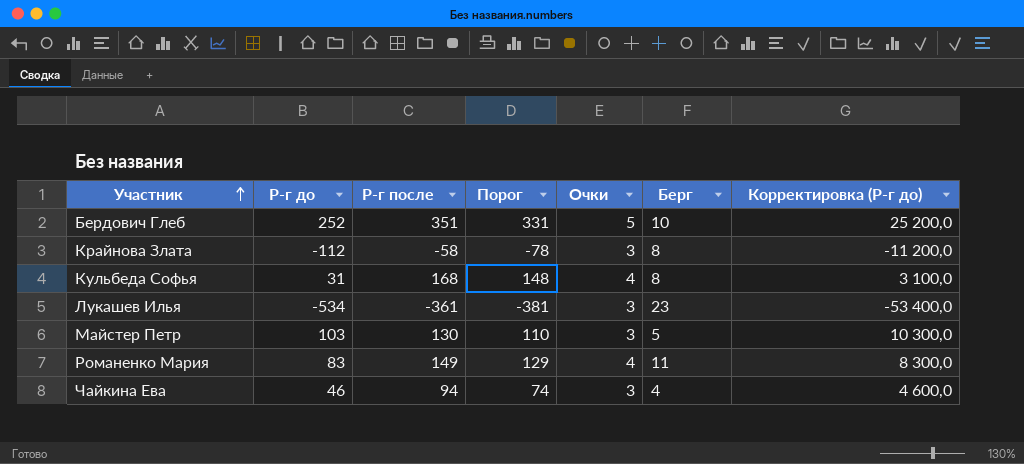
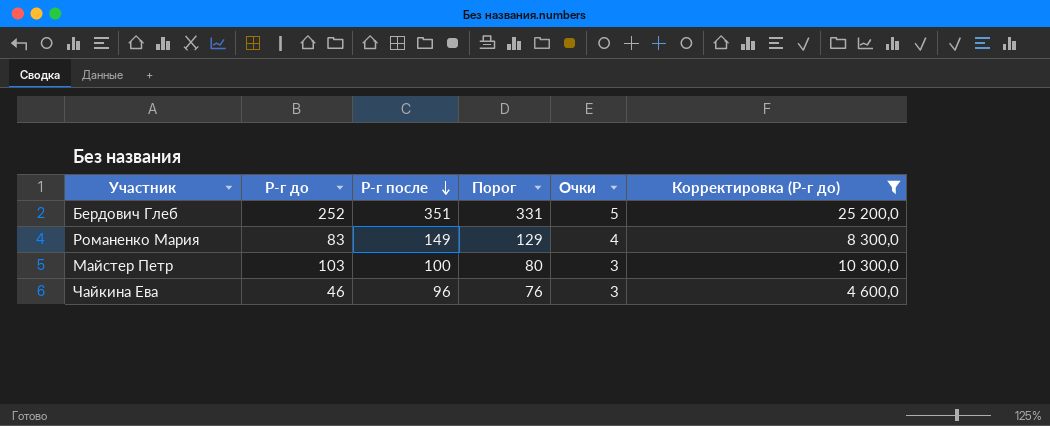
filter: none -> Корректировка (Р-г до) >= 4 600,0
row order: Участник ascending -> Р-г после descending
column Берг | position: 6 -> none
Майстер Петр | Р-г после: 130 -> 100
Майстер Петр | Порог: 110 -> 80
Чайкина Ева | Р-г после: 94 -> 96
Чайкина Ева | Порог: 74 -> 76

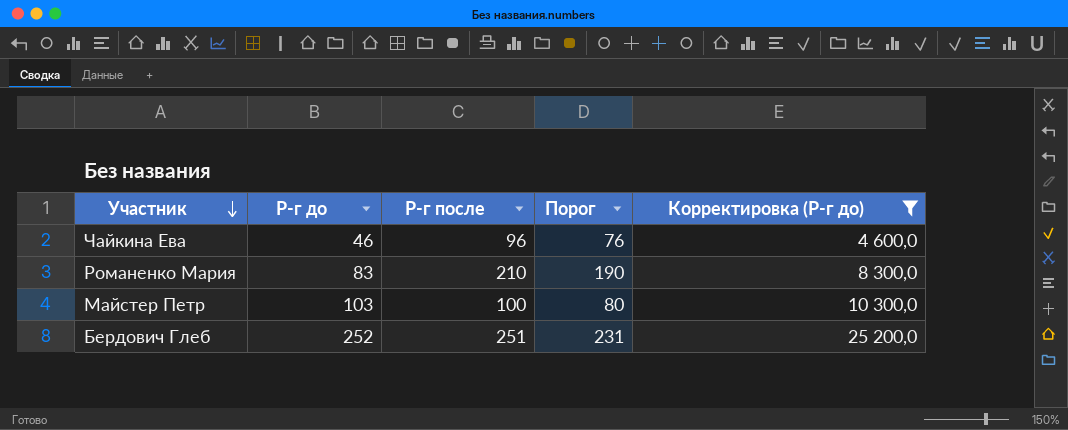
row order: Р-г после descending -> Участник descending
column Очки | position: 5 -> none
Романенко Мария | Р-г после: 149 -> 210
Романенко Мария | Порог: 129 -> 190
Бердович Глеб | Р-г после: 351 -> 251
Бердович Глеб | Порог: 331 -> 231

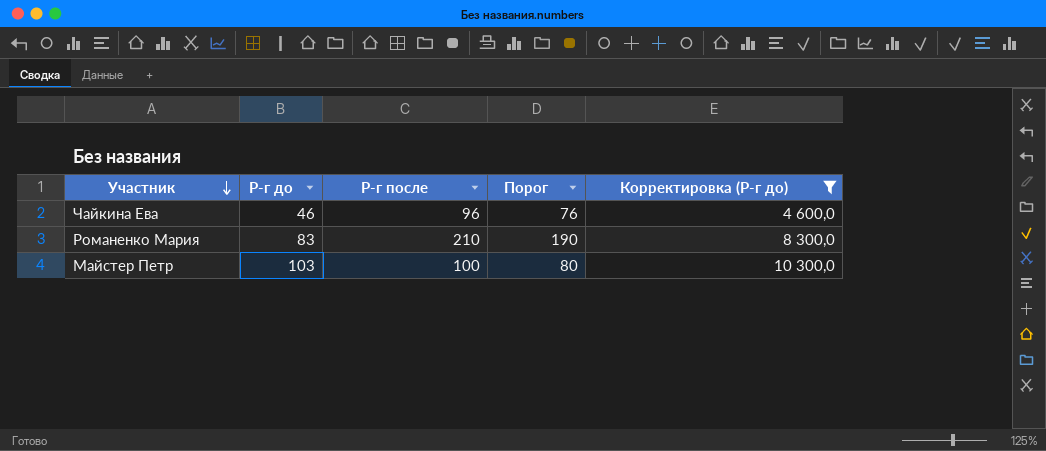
row Бердович Глеб: 252 | 251 | 231 | 25 200,0 -> none

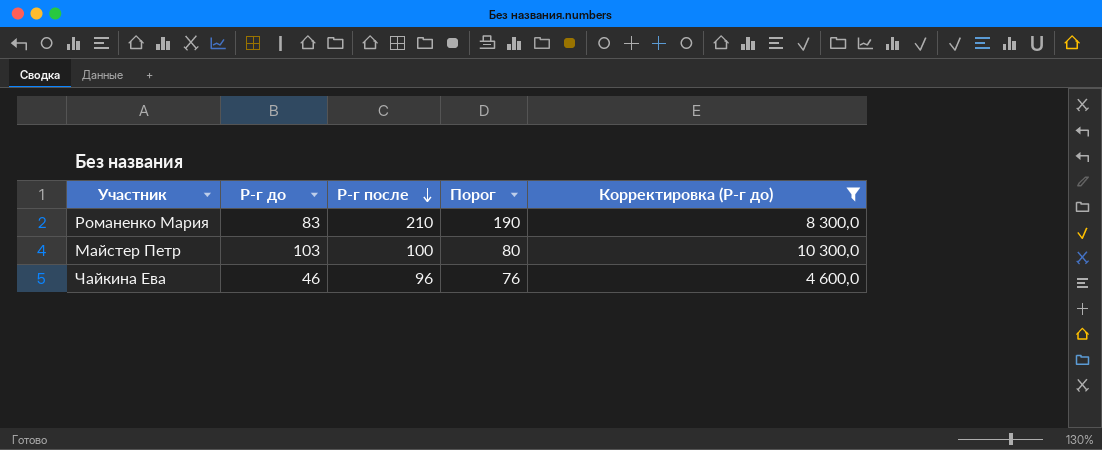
row order: Участник descending -> Р-г после descending

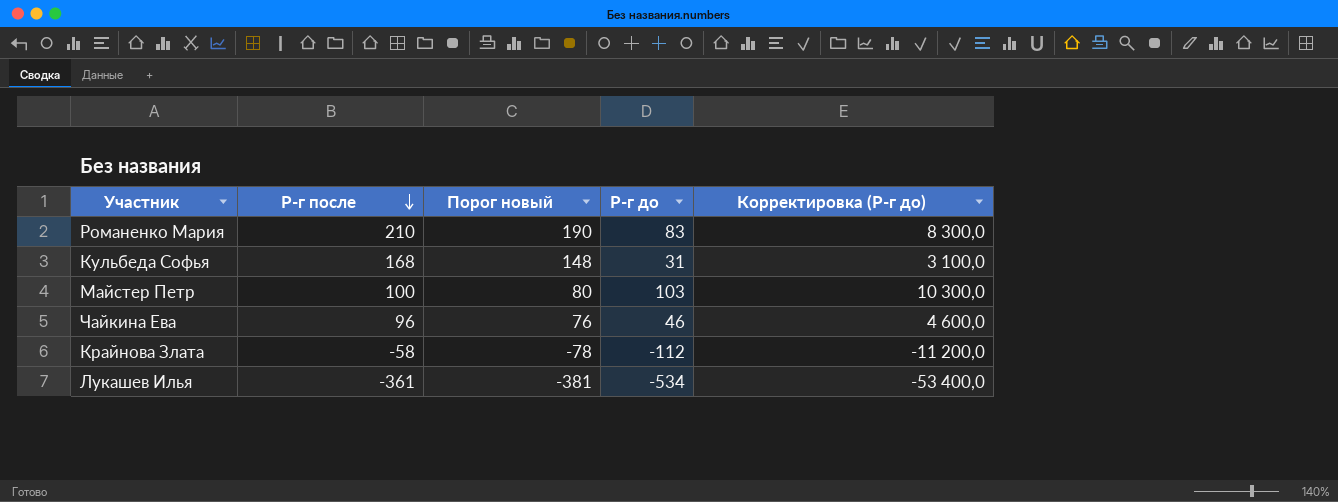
filter: Корректировка (Р-г до) >= 4 600,0 -> none
column name: Порог -> Порог новый
column Р-г до | position: 2 -> 4

